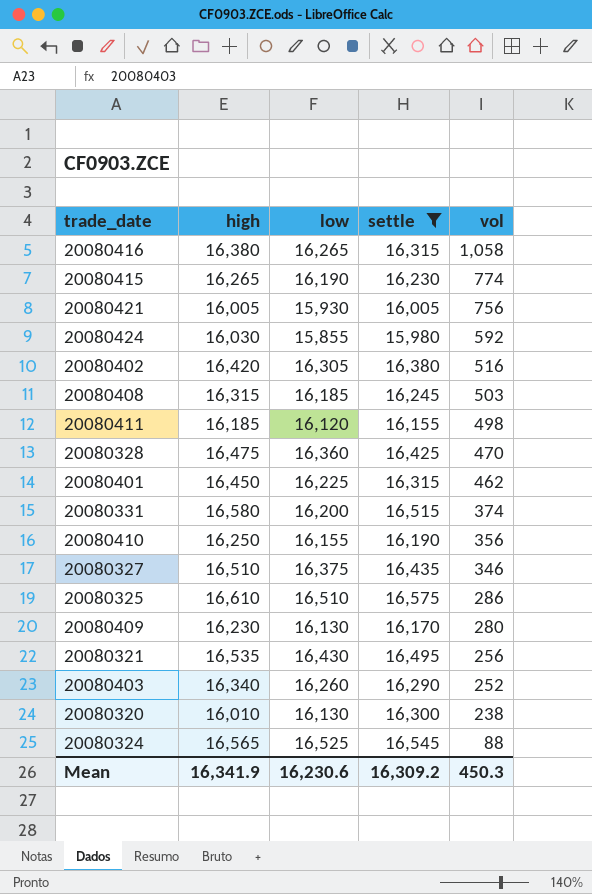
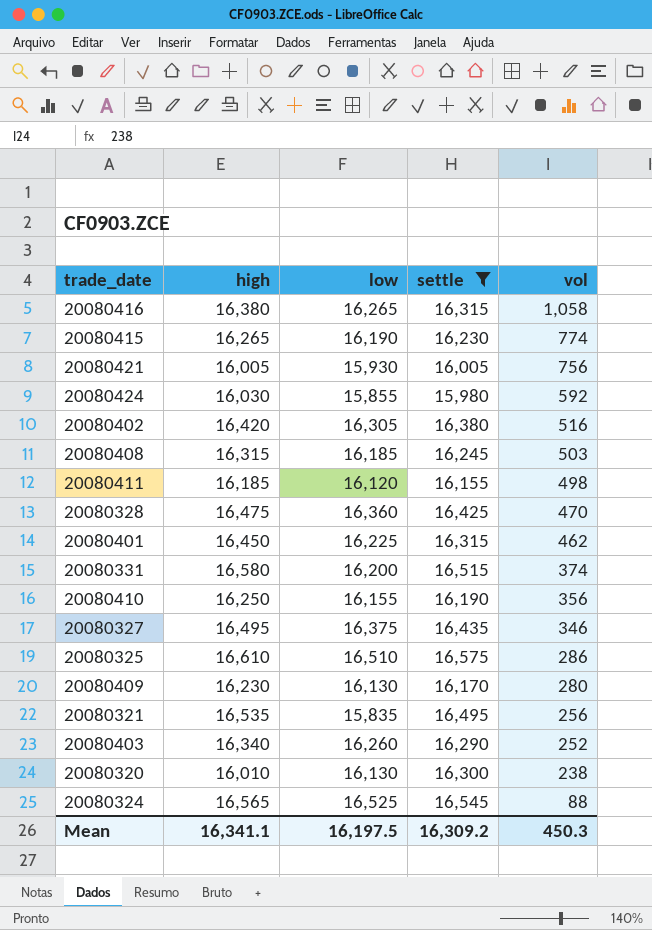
20080327 | high: 16,510 -> 16,495
20080321 | low: 16,430 -> 15,835
Mean | high: 16,341.9 -> 16,341.1
Mean | low: 16,230.6 -> 16,197.5

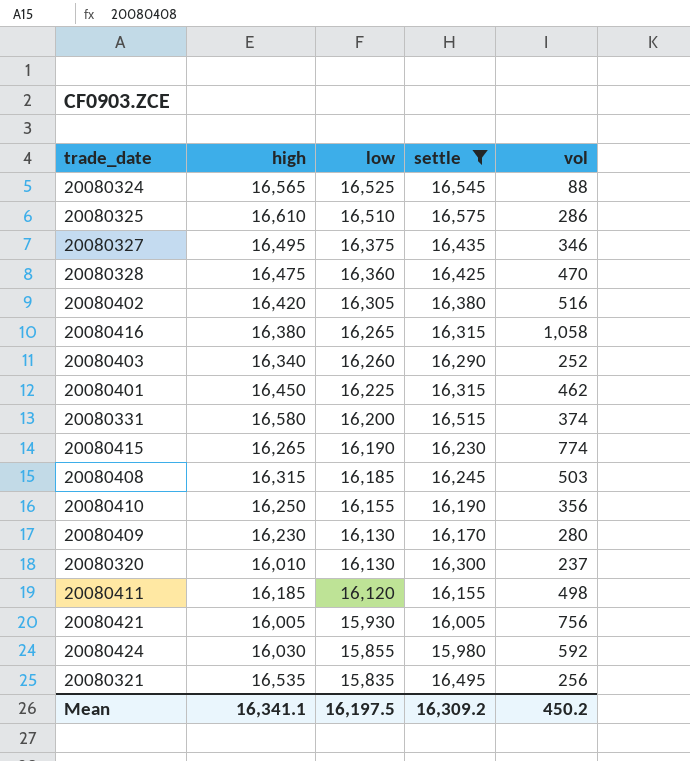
row order: vol descending -> low descending
20080320 | vol: 238 -> 237
Mean | vol: 450.3 -> 450.2

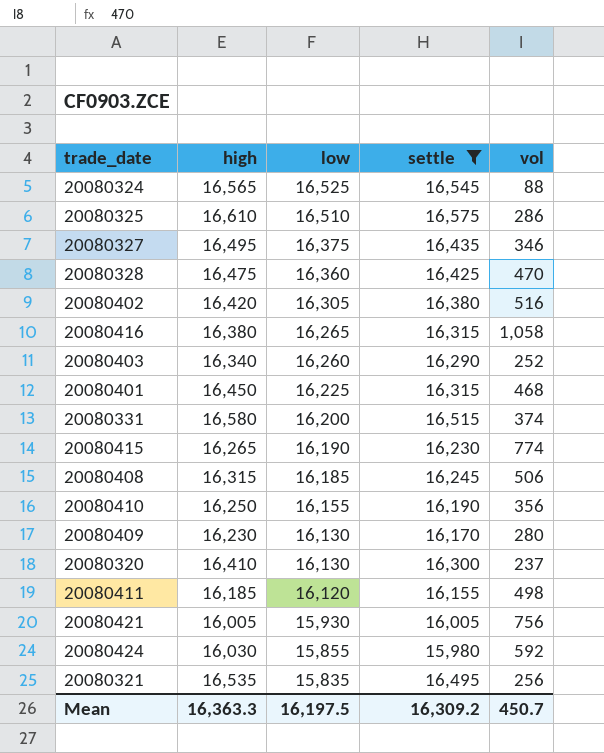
20080401 | vol: 462 -> 468
20080408 | vol: 503 -> 506
20080320 | high: 16,010 -> 16,410
Mean | high: 16,341.1 -> 16,363.3
Mean | vol: 450.2 -> 450.7

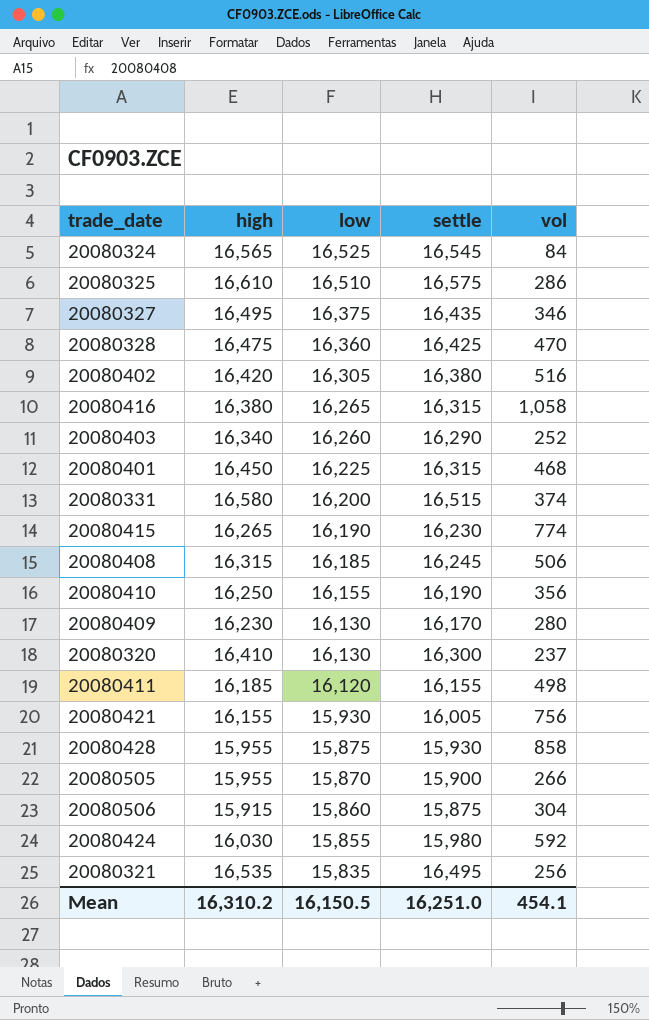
filter: settle >= 15,980 -> none
20080324 | vol: 88 -> 84
20080421 | high: 16,005 -> 16,155
Mean | high: 16,363.3 -> 16,310.2
Mean | low: 16,197.5 -> 16,150.5
Mean | settle: 16,309.2 -> 16,251.0
Mean | vol: 450.7 -> 454.1

